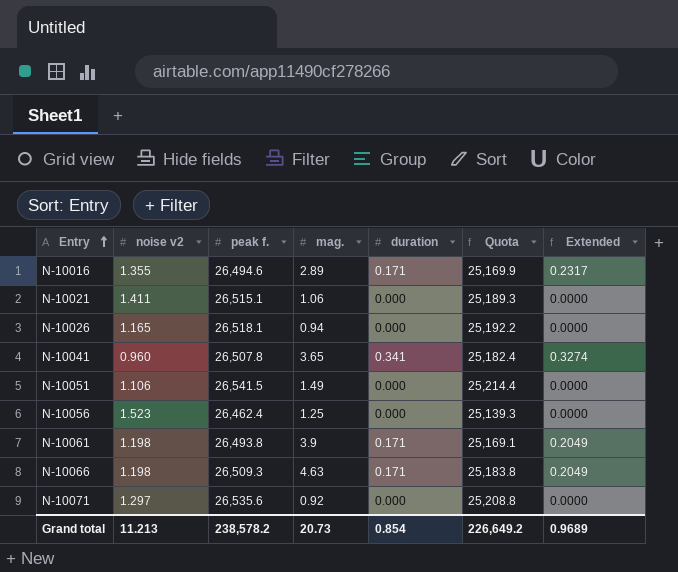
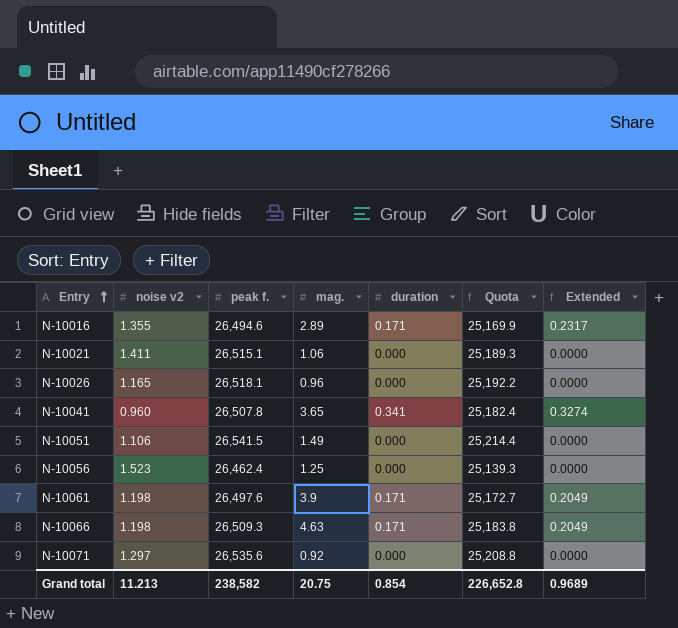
N-10026 | mag.: 0.94 -> 0.96
N-10061 | peak f.: 26,493.8 -> 26,497.6
N-10061 | Quota: 25,169.1 -> 25,172.7
Grand total | peak f.: 238,578.2 -> 238,582
Grand total | mag.: 20.73 -> 20.75
Grand total | Quota: 226,649.2 -> 226,652.8

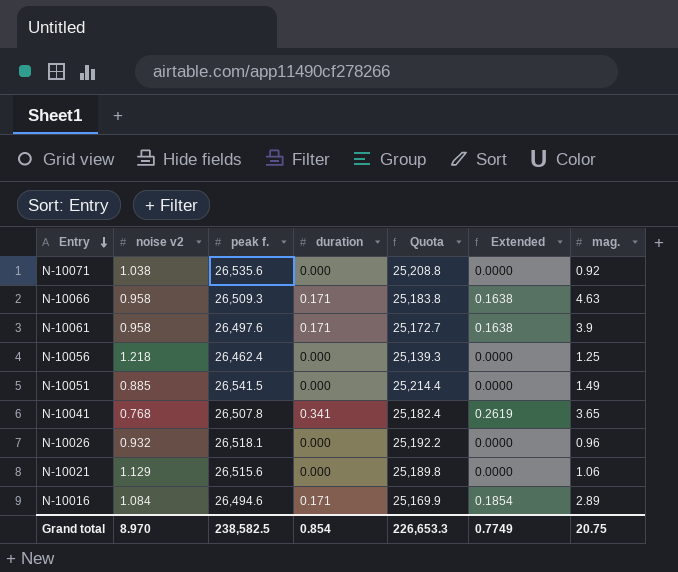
row order: Entry ascending -> Entry descending
column mag. | position: 4 -> 7
N-10071 | noise v2: 1.297 -> 1.038
N-10066 | noise v2: 1.198 -> 0.958
N-10066 | Extended: 0.2049 -> 0.1638
N-10061 | noise v2: 1.198 -> 0.958
N-10061 | Extended: 0.2049 -> 0.1638
N-10056 | noise v2: 1.523 -> 1.218
N-10051 | noise v2: 1.106 -> 0.885
N-10041 | noise v2: 0.960 -> 0.768
N-10041 | Extended: 0.3274 -> 0.2619
N-10026 | noise v2: 1.165 -> 0.932
N-10021 | noise v2: 1.411 -> 1.129
N-10021 | peak f.: 26,515.1 -> 26,515.6
N-10021 | Quota: 25,189.3 -> 25,189.8
N-10016 | noise v2: 1.355 -> 1.084
N-10016 | Extended: 0.2317 -> 0.1854
Grand total | noise v2: 11.213 -> 8.970
Grand total | peak f.: 238,582 -> 238,582.5
Grand total | Quota: 226,652.8 -> 226,653.3
Grand total | Extended: 0.9689 -> 0.7749

